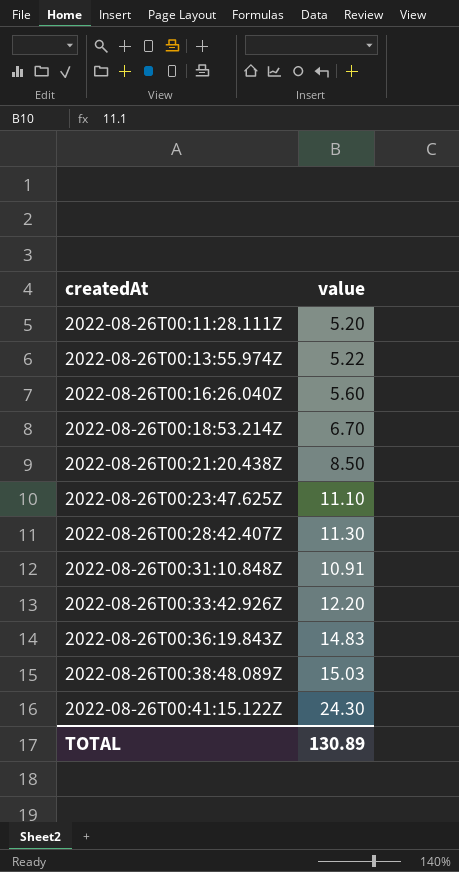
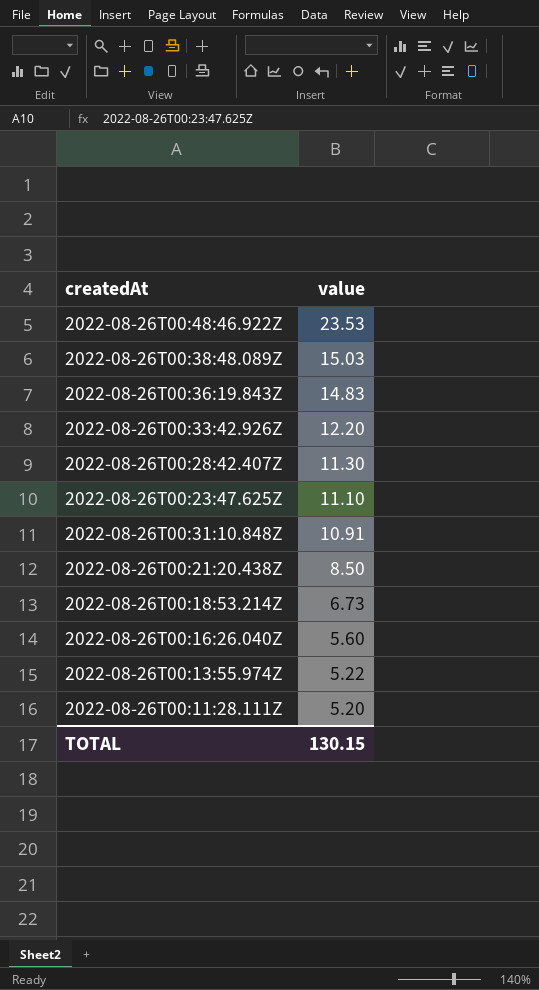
row order: createdAt ascending -> value descending
row 2022-08-26T00:41:15.122Z: 24.30 -> none
row 2022-08-26T00:48:46.922Z: none -> 23.53
2022-08-26T00:18:53.214Z | value: 6.70 -> 6.73
TOTAL | value: 130.89 -> 130.15

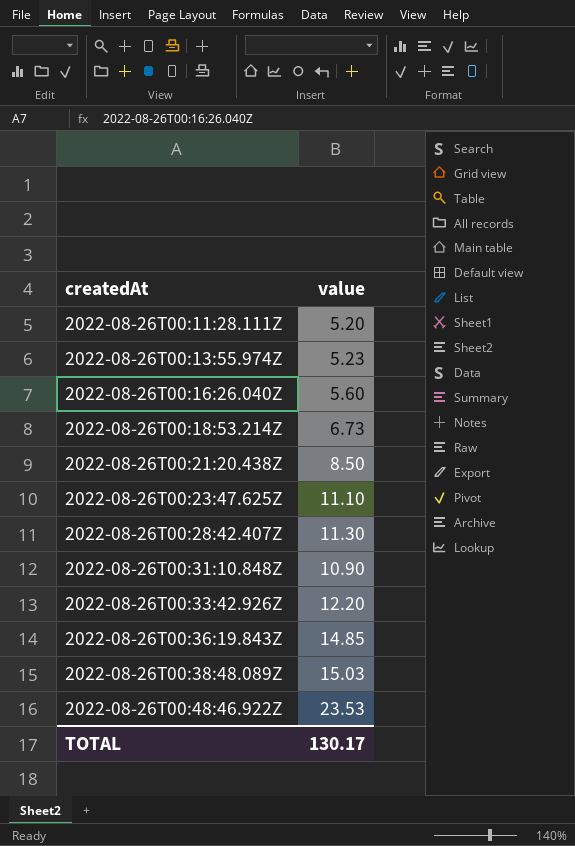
row order: value descending -> createdAt ascending
2022-08-26T00:13:55.974Z | value: 5.22 -> 5.23
2022-08-26T00:31:10.848Z | value: 10.91 -> 10.90
2022-08-26T00:36:19.843Z | value: 14.83 -> 14.85
TOTAL | value: 130.15 -> 130.17

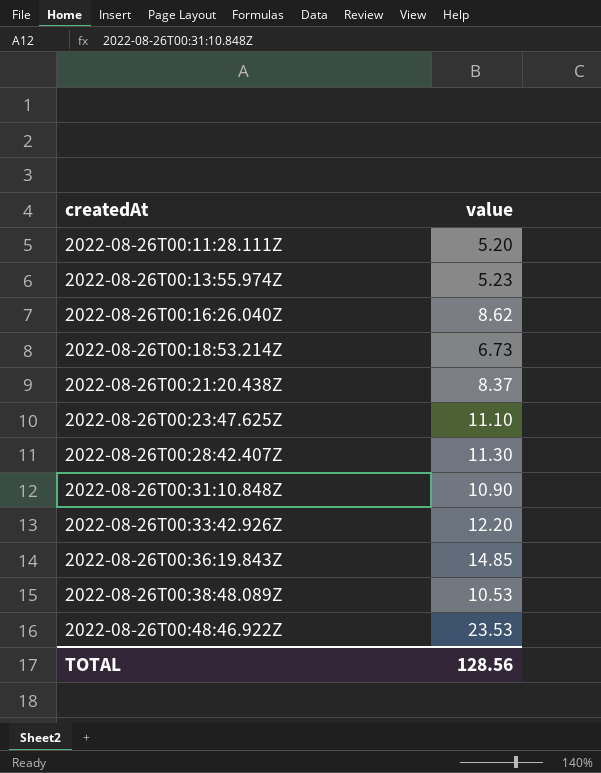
2022-08-26T00:16:26.040Z | value: 5.60 -> 8.62
2022-08-26T00:21:20.438Z | value: 8.50 -> 8.37
2022-08-26T00:38:48.089Z | value: 15.03 -> 10.53
TOTAL | value: 130.17 -> 128.56

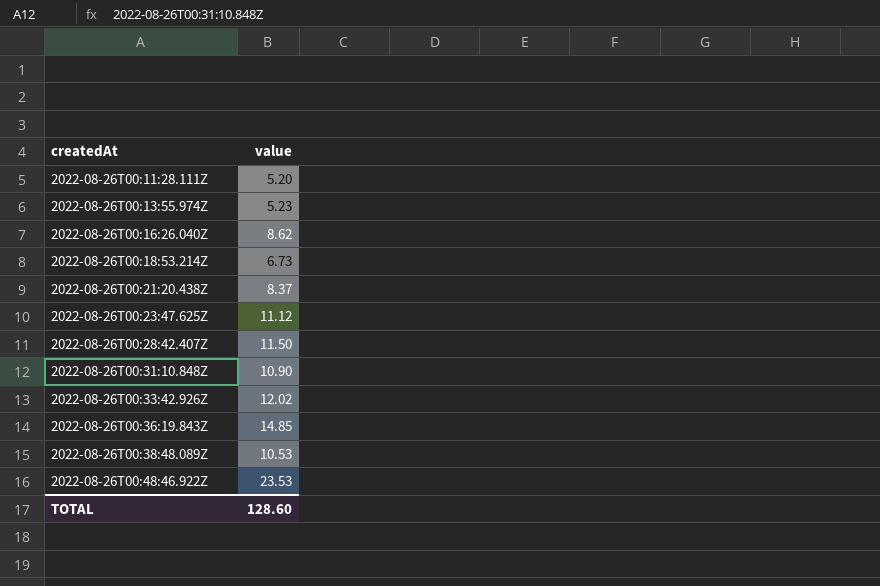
2022-08-26T00:23:47.625Z | value: 11.10 -> 11.12
2022-08-26T00:28:42.407Z | value: 11.30 -> 11.50
2022-08-26T00:33:42.926Z | value: 12.20 -> 12.02
TOTAL | value: 128.56 -> 128.60

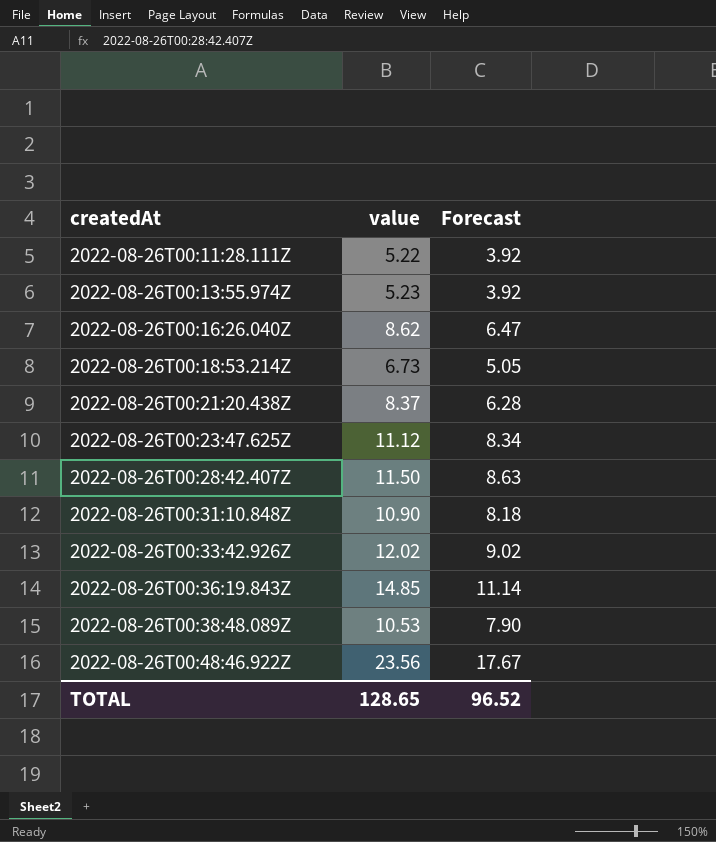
column Forecast | formula: none -> [value] * 0.75
2022-08-26T00:11:28.111Z | value: 5.20 -> 5.22
2022-08-26T00:48:46.922Z | value: 23.53 -> 23.56
TOTAL | value: 128.60 -> 128.65

